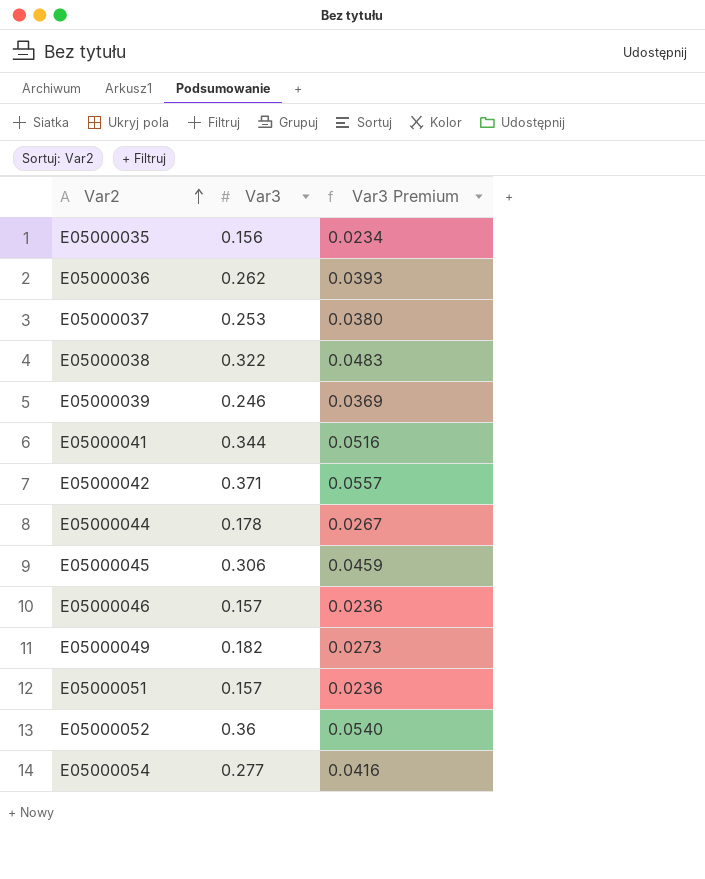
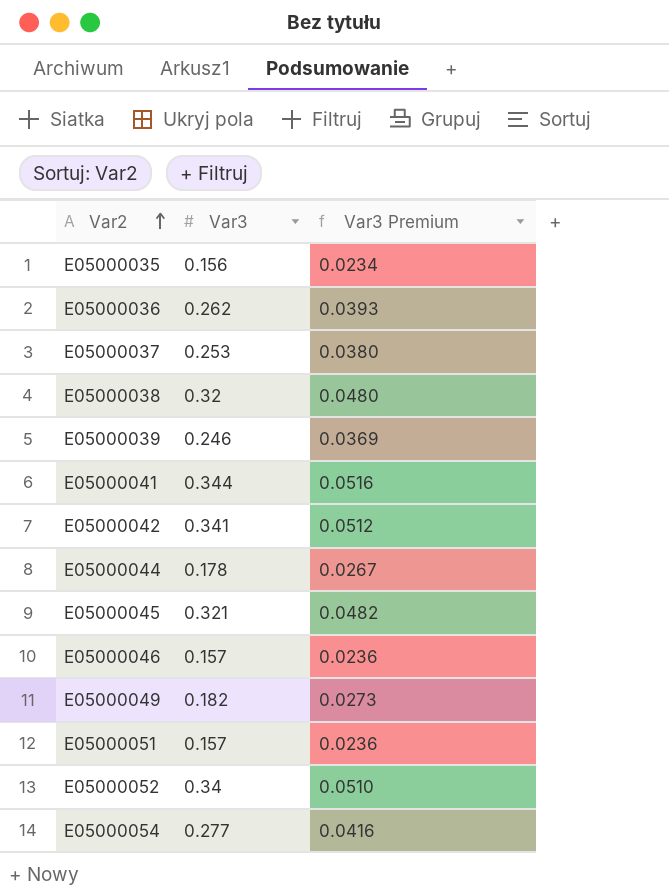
E05000038 | Var3: 0.322 -> 0.32
E05000038 | Var3 Premium: 0.0483 -> 0.0480
E05000042 | Var3: 0.371 -> 0.341
E05000042 | Var3 Premium: 0.0557 -> 0.0512
E05000045 | Var3: 0.306 -> 0.321
E05000045 | Var3 Premium: 0.0459 -> 0.0482
E05000052 | Var3: 0.36 -> 0.34
E05000052 | Var3 Premium: 0.0540 -> 0.0510

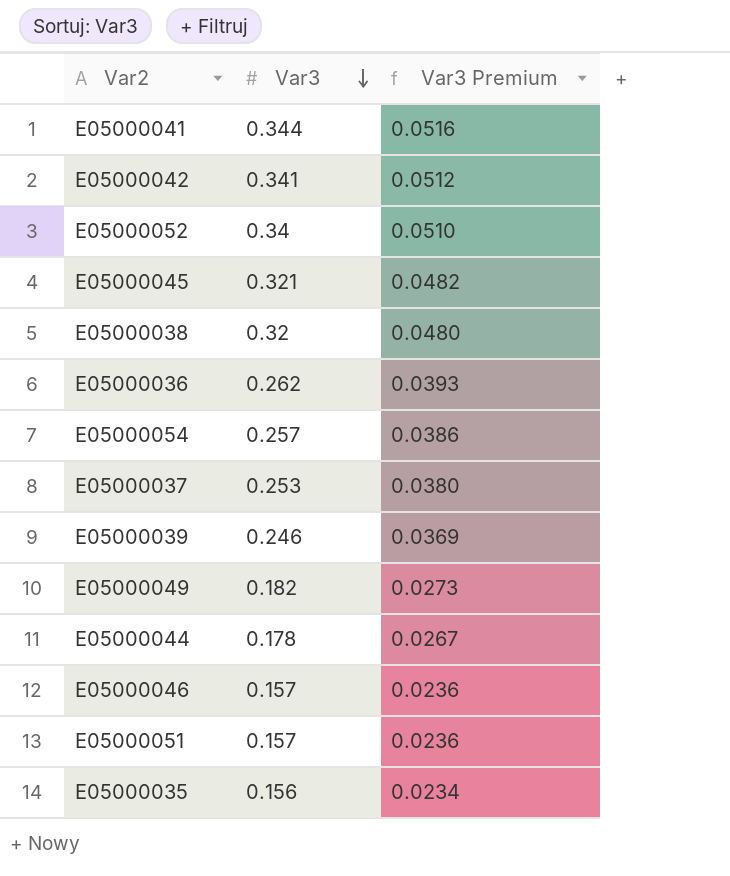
row order: Var2 ascending -> Var3 descending
E05000054 | Var3: 0.277 -> 0.257
E05000054 | Var3 Premium: 0.0416 -> 0.0386

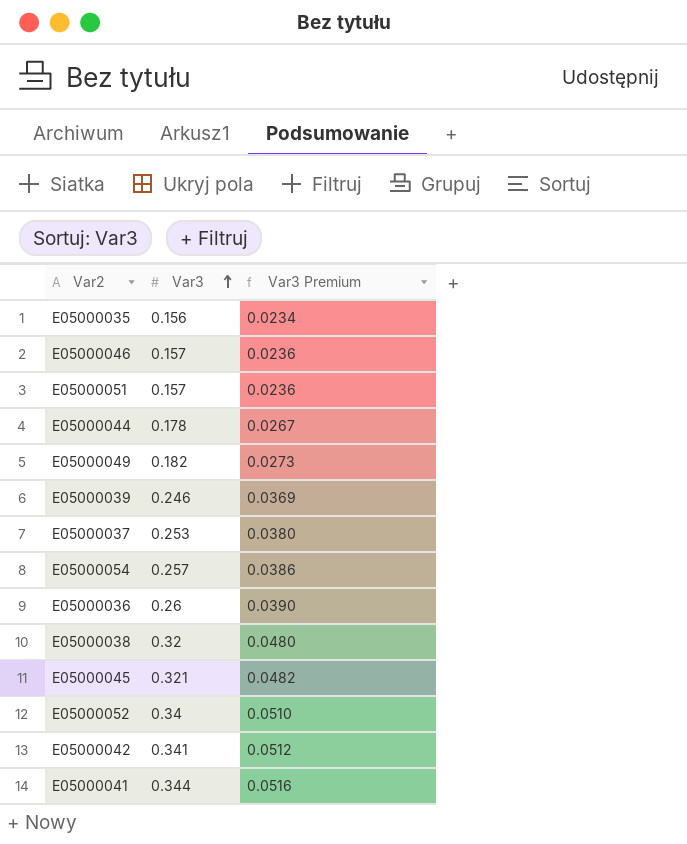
row order: Var3 descending -> Var3 ascending
E05000036 | Var3: 0.262 -> 0.26
E05000036 | Var3 Premium: 0.0393 -> 0.0390

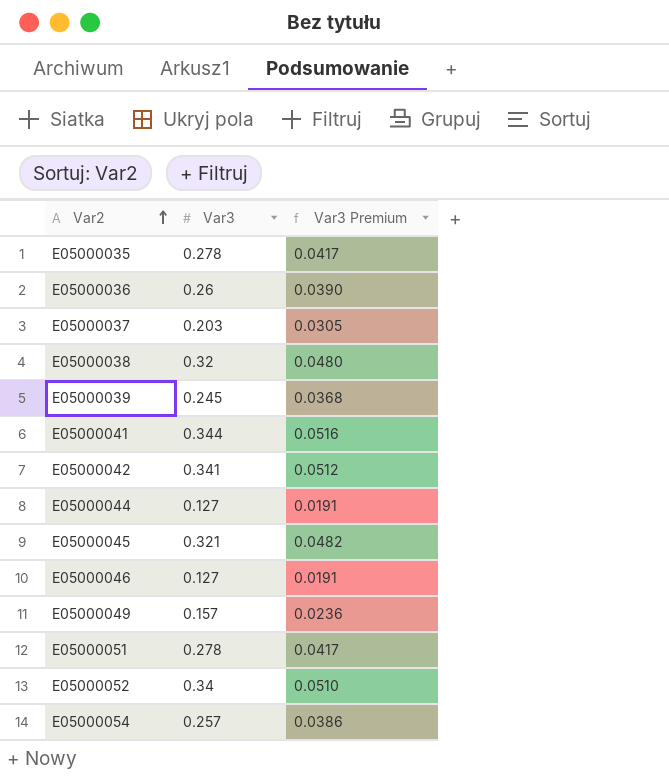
row order: Var3 ascending -> Var2 ascending
E05000035 | Var3: 0.156 -> 0.278
E05000035 | Var3 Premium: 0.0234 -> 0.0417
E05000037 | Var3: 0.253 -> 0.203
E05000037 | Var3 Premium: 0.0380 -> 0.0305
E05000039 | Var3: 0.246 -> 0.245
E05000039 | Var3 Premium: 0.0369 -> 0.0368
E05000044 | Var3: 0.178 -> 0.127
E05000044 | Var3 Premium: 0.0267 -> 0.0191
E05000046 | Var3: 0.157 -> 0.127
E05000046 | Var3 Premium: 0.0236 -> 0.0191
E05000049 | Var3: 0.182 -> 0.157
E05000049 | Var3 Premium: 0.0273 -> 0.0236
E05000051 | Var3: 0.157 -> 0.278
E05000051 | Var3 Premium: 0.0236 -> 0.0417

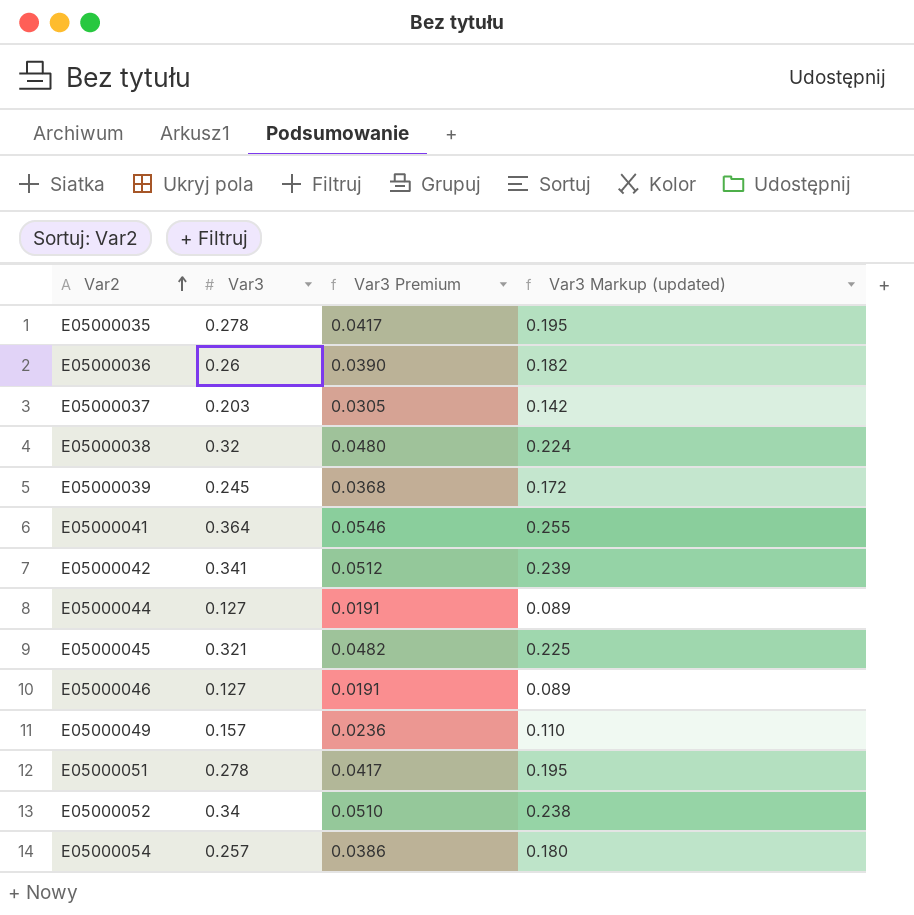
column Var3 Markup (updated) | formula: none -> [Var3] * 0.7
E05000041 | Var3: 0.344 -> 0.364
E05000041 | Var3 Premium: 0.0516 -> 0.0546

